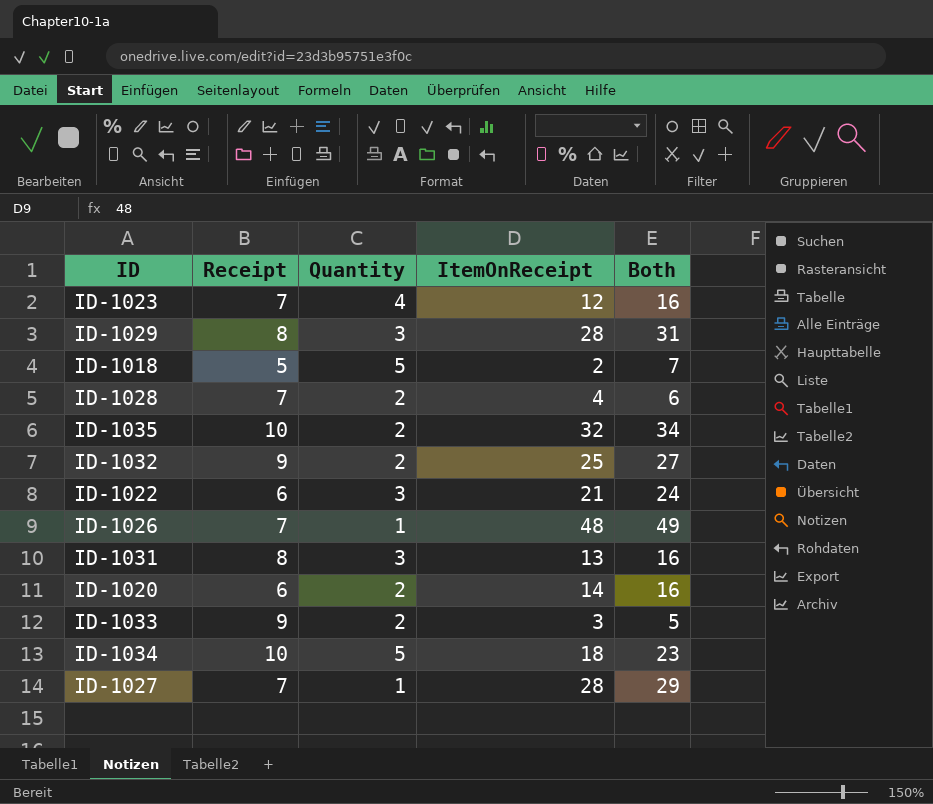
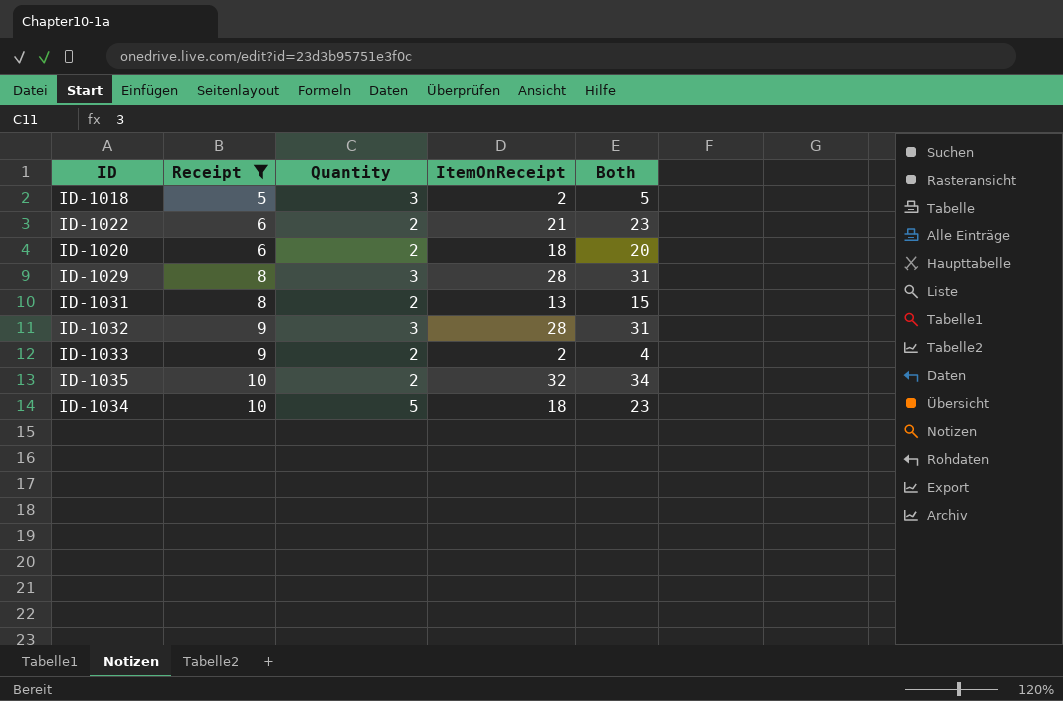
filter: none -> Receipt != 7
row order: none -> Receipt ascending
ID-1018 | Quantity: 5 -> 3
ID-1018 | Both: 7 -> 5
ID-1022 | Quantity: 3 -> 2
ID-1022 | Both: 24 -> 23
ID-1020 | ItemOnReceipt: 14 -> 18
ID-1020 | Both: 16 -> 20
ID-1031 | Quantity: 3 -> 2
ID-1031 | Both: 16 -> 15
ID-1032 | Quantity: 2 -> 3
ID-1032 | ItemOnReceipt: 25 -> 28
ID-1032 | Both: 27 -> 31
ID-1033 | ItemOnReceipt: 3 -> 2
ID-1033 | Both: 5 -> 4

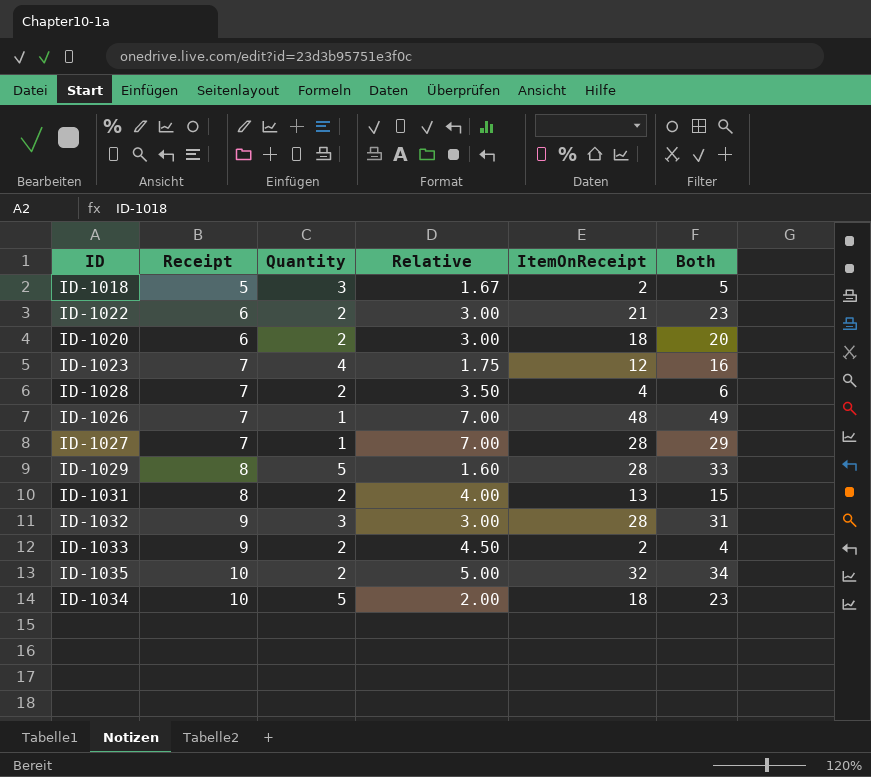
filter: Receipt != 7 -> none
column Relative | formula: none -> [Receipt] / [Quantity]
ID-1029 | Quantity: 3 -> 5
ID-1029 | Both: 31 -> 33

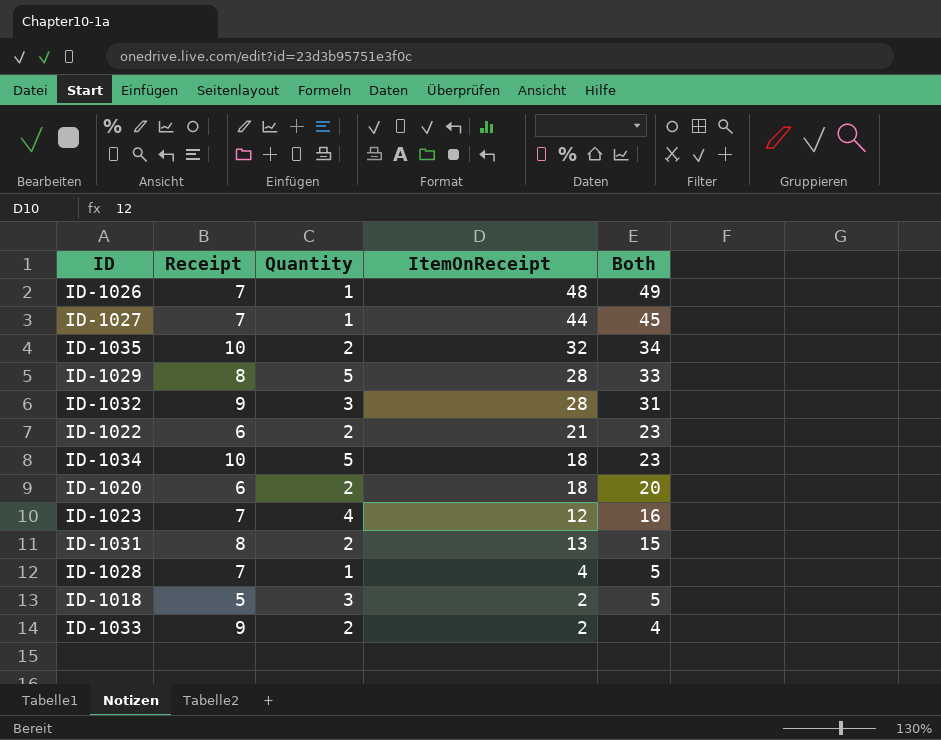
row order: Receipt ascending -> Both descending
column Relative | formula: [Receipt] / [Quantity] -> none
ID-1027 | ItemOnReceipt: 28 -> 44
ID-1027 | Both: 29 -> 45
ID-1028 | Quantity: 2 -> 1
ID-1028 | Both: 6 -> 5

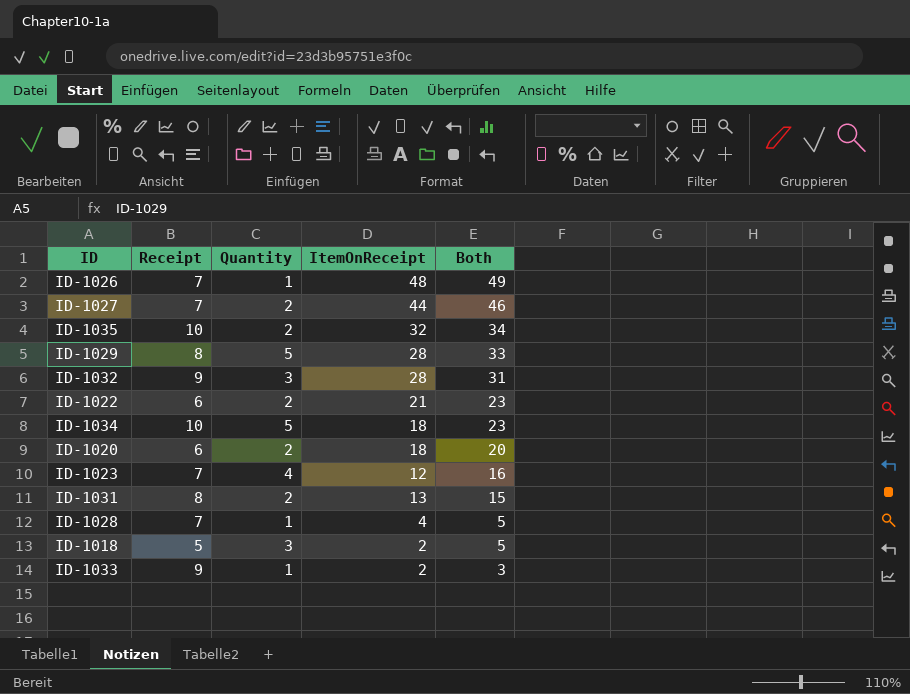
ID-1027 | Quantity: 1 -> 2
ID-1027 | Both: 45 -> 46
ID-1033 | Quantity: 2 -> 1
ID-1033 | Both: 4 -> 3

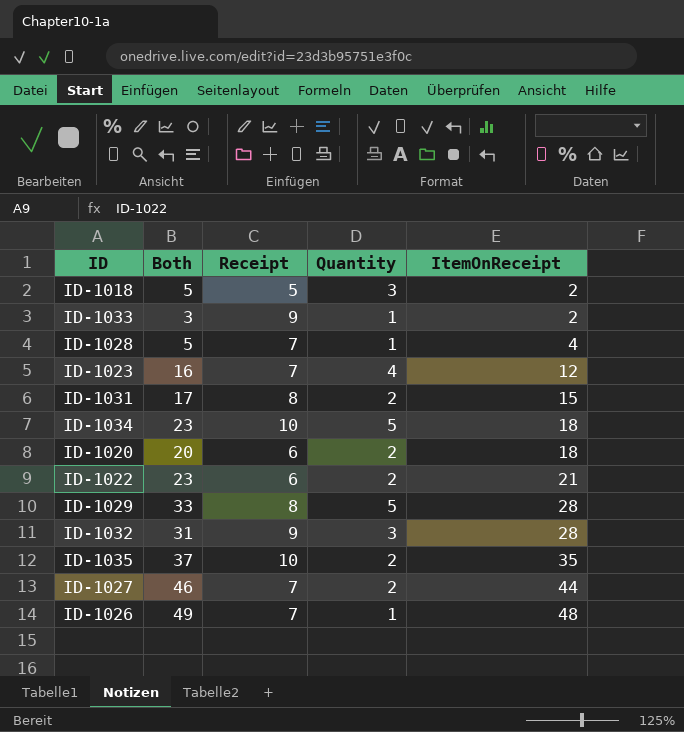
row order: Both descending -> ItemOnReceipt ascending
column Both | position: 5 -> 2
ID-1031 | Both: 15 -> 17
ID-1031 | ItemOnReceipt: 13 -> 15
ID-1035 | Both: 34 -> 37
ID-1035 | ItemOnReceipt: 32 -> 35

